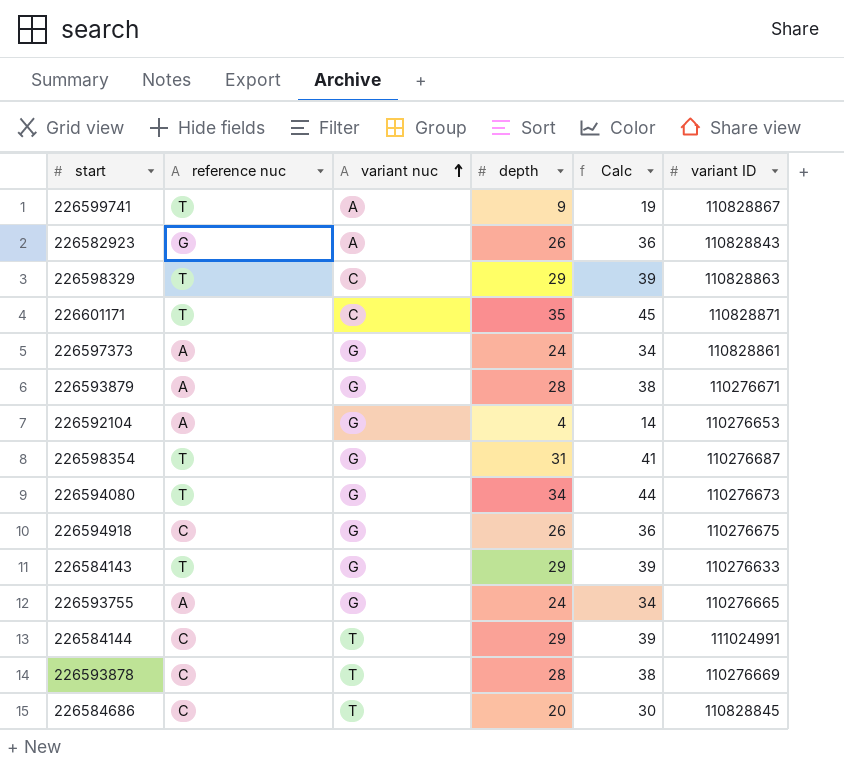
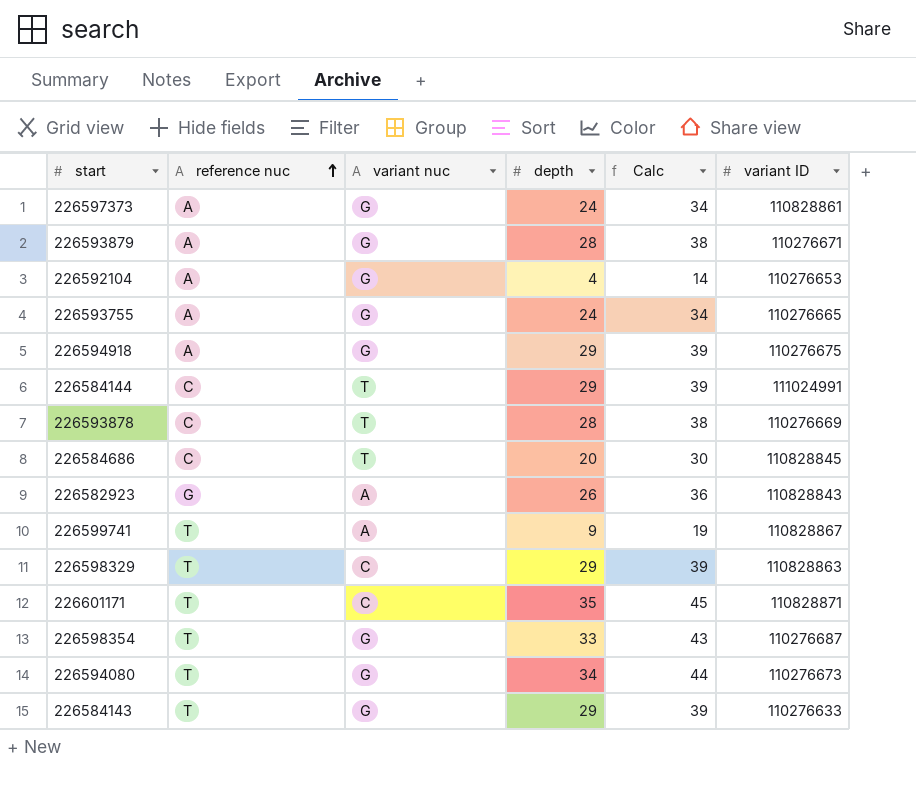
row order: variant nuc ascending -> reference nuc ascending
226594918 | reference nuc: C -> A
226594918 | depth: 26 -> 29
226594918 | Calc: 36 -> 39
226598354 | depth: 31 -> 33
226598354 | Calc: 41 -> 43

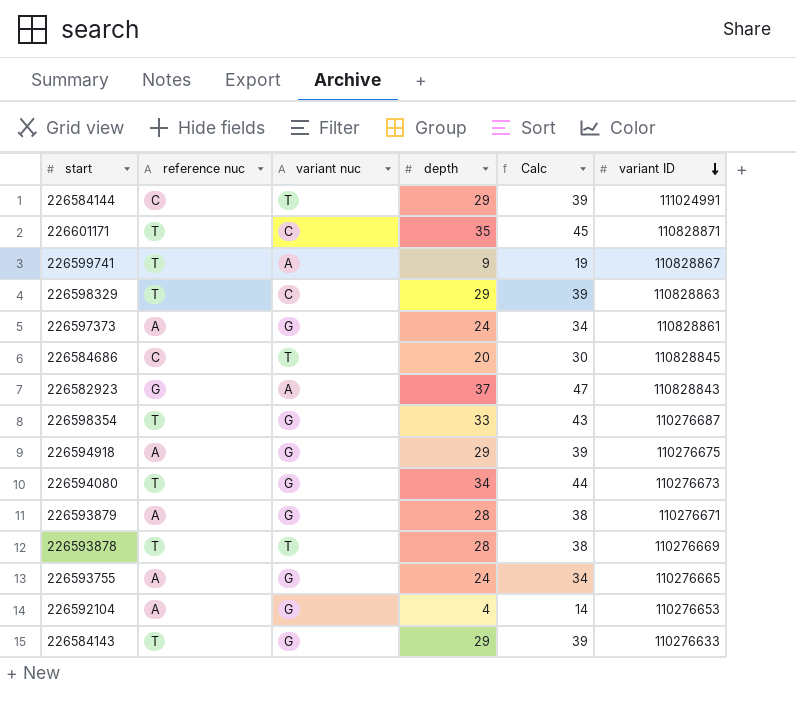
row order: reference nuc ascending -> variant ID descending
226582923 | depth: 26 -> 37
226582923 | Calc: 36 -> 47
226593878 | reference nuc: C -> T

